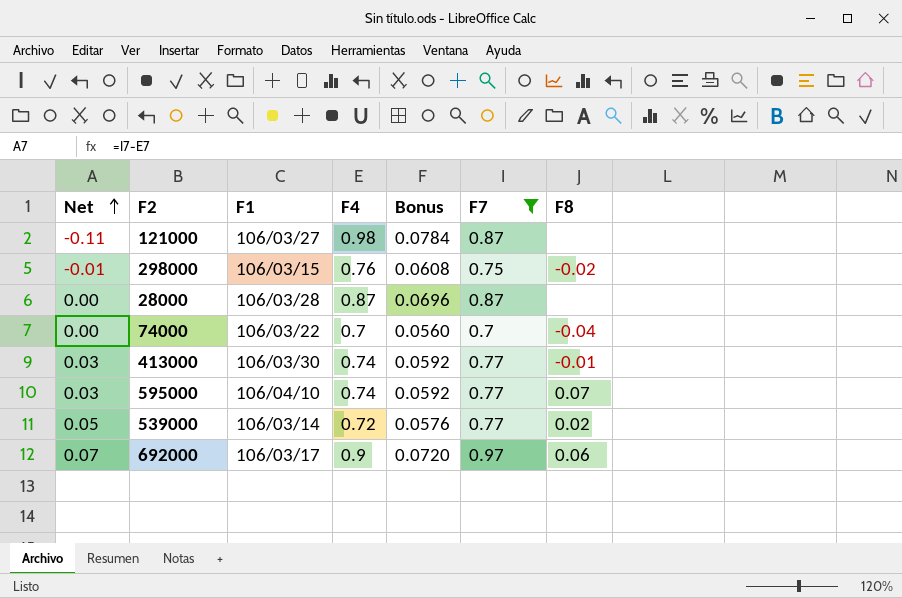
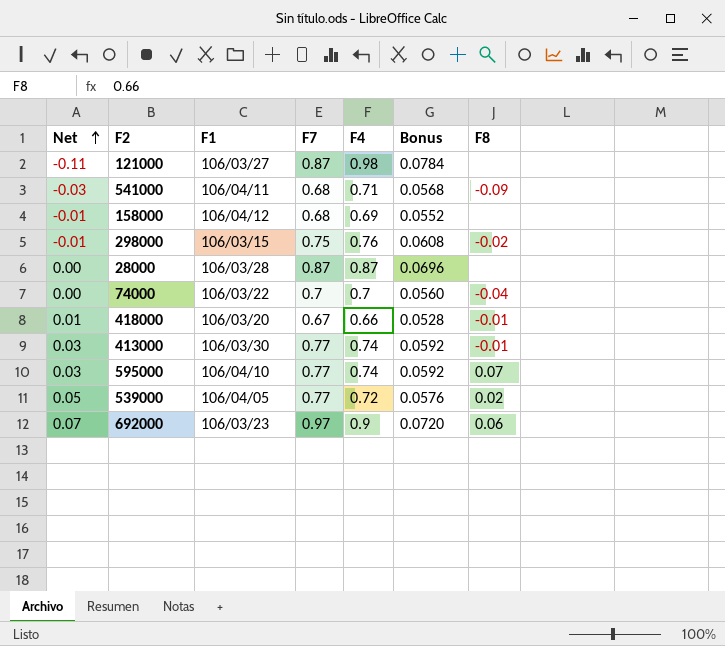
filter: F7 >= 0.7 -> none
column F7 | position: 6 -> 4
539000 | F1: 106/03/14 -> 106/04/05
692000 | F1: 106/03/17 -> 106/03/23

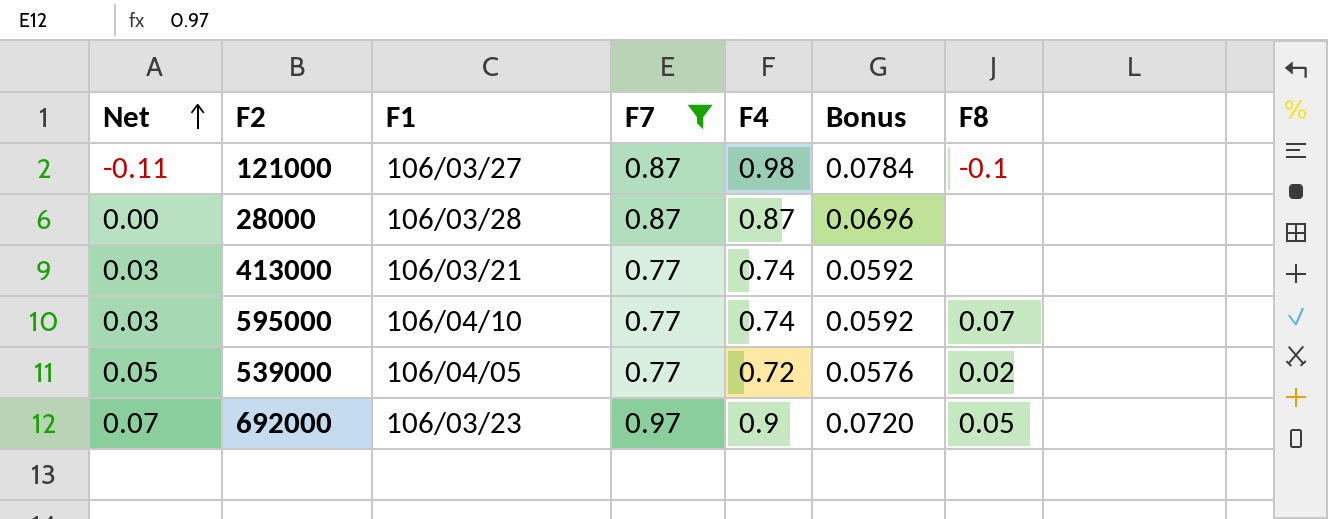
filter: none -> F7 >= 0.77
121000 | F8: none -> -0.1
413000 | F1: 106/03/30 -> 106/03/21
413000 | F8: -0.01 -> none
692000 | F8: 0.06 -> 0.05

